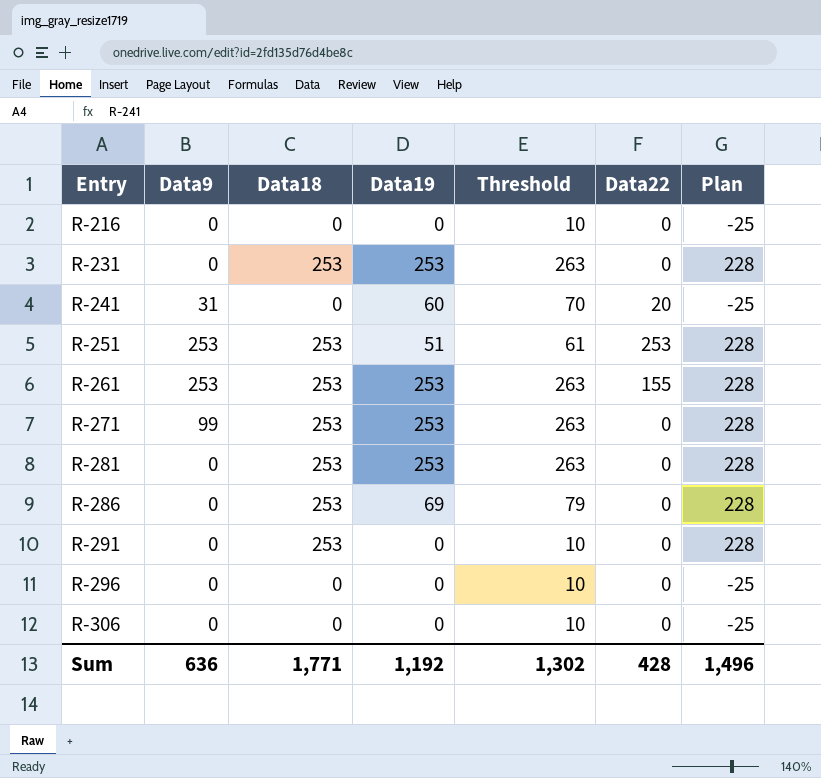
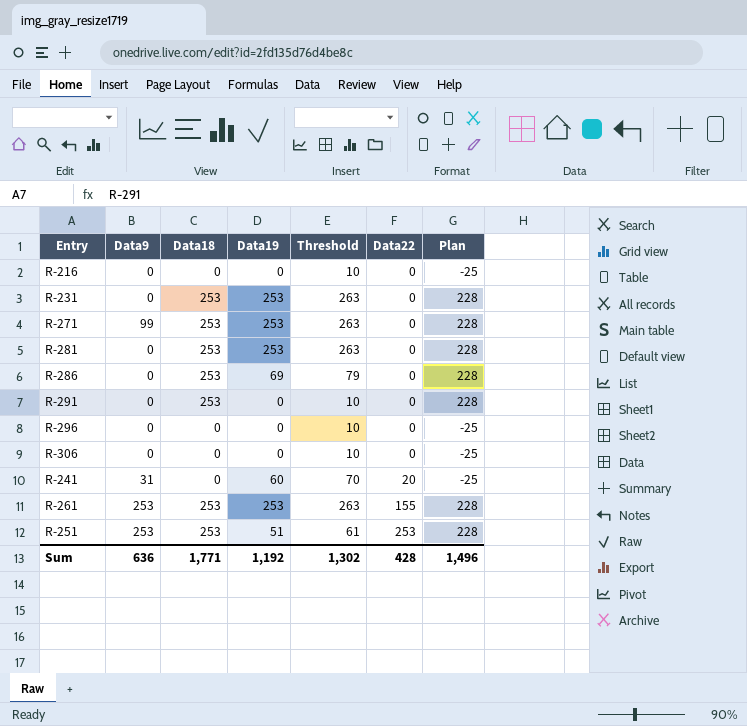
row order: Entry ascending -> Data22 ascending

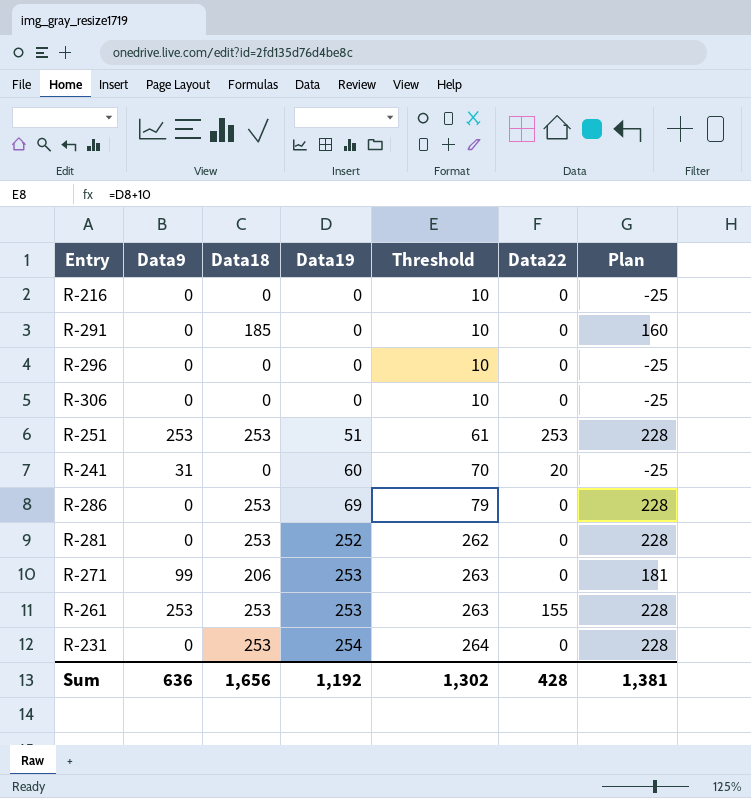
row order: Data22 ascending -> Data19 ascending
R-291 | Data18: 253 -> 185
R-291 | Plan: 228 -> 160
R-281 | Data19: 253 -> 252
R-281 | Threshold: 263 -> 262
R-271 | Data18: 253 -> 206
R-271 | Plan: 228 -> 181
R-231 | Data19: 253 -> 254
R-231 | Threshold: 263 -> 264
Sum | Data18: 1,771 -> 1,656
Sum | Plan: 1,496 -> 1,381

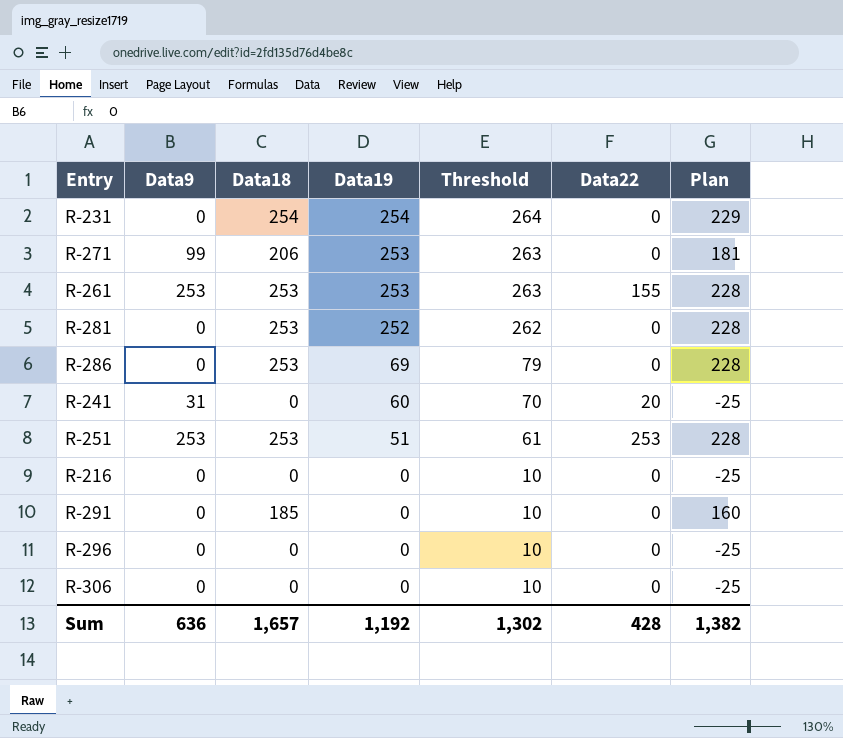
row order: Data19 ascending -> Data19 descending
R-231 | Data18: 253 -> 254
R-231 | Plan: 228 -> 229
Sum | Data18: 1,656 -> 1,657
Sum | Plan: 1,381 -> 1,382

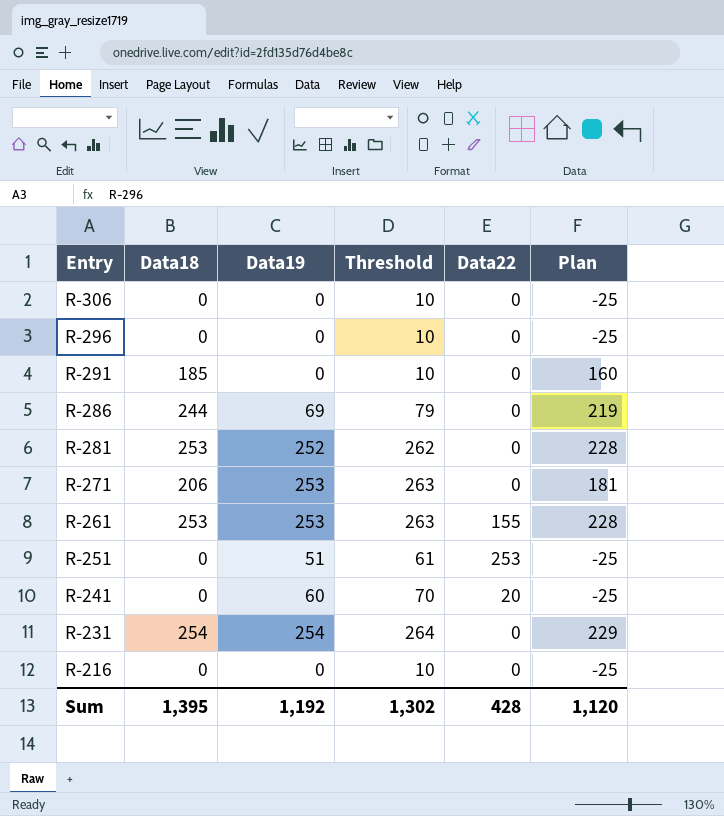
row order: Data19 descending -> Entry descending
column Data9 | position: 2 -> none
R-286 | Data18: 253 -> 244
R-286 | Plan: 228 -> 219
R-251 | Data18: 253 -> 0
R-251 | Plan: 228 -> -25
Sum | Data18: 1,657 -> 1,395
Sum | Plan: 1,382 -> 1,120

